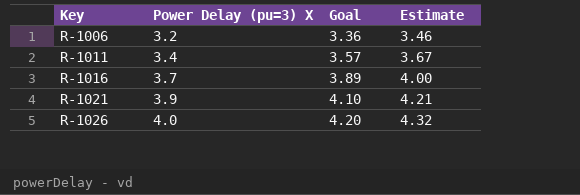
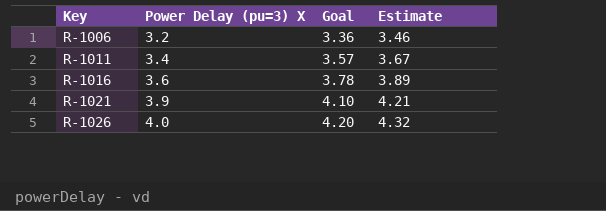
R-1016 | Power Delay (pu=3) X: 3.7 -> 3.6
R-1016 | Goal: 3.89 -> 3.78
R-1016 | Estimate: 4.00 -> 3.89

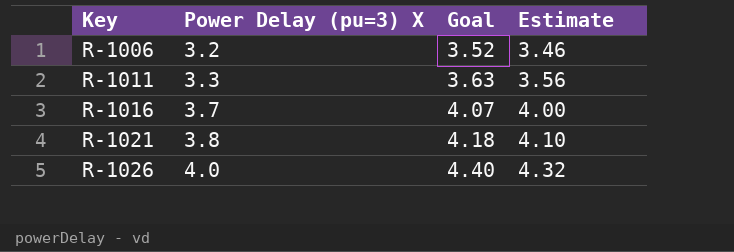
column Goal | formula: [Power Delay (pu=3) X] * 1.05 -> [Power Delay (pu=3) X] * 1.1
R-1011 | Power Delay (pu=3) X: 3.4 -> 3.3
R-1011 | Estimate: 3.67 -> 3.56
R-1016 | Power Delay (pu=3) X: 3.6 -> 3.7
R-1016 | Estimate: 3.89 -> 4.00
R-1021 | Power Delay (pu=3) X: 3.9 -> 3.8
R-1021 | Estimate: 4.21 -> 4.10

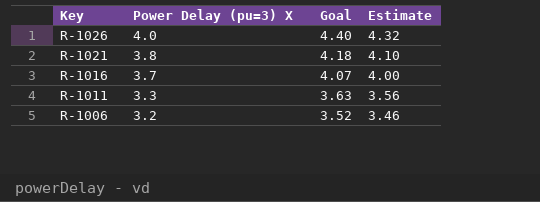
row order: Key ascending -> Key descending

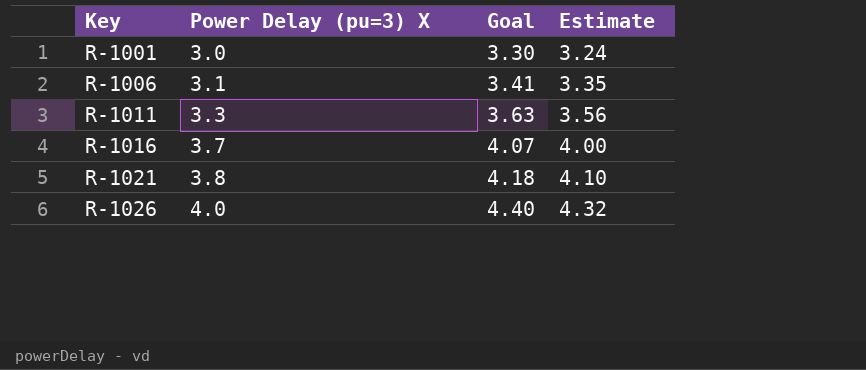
row order: Key descending -> Key ascending
row R-1001: none -> 3.0 | 3.30 | 3.24
R-1006 | Power Delay (pu=3) X: 3.2 -> 3.1
R-1006 | Goal: 3.52 -> 3.41
R-1006 | Estimate: 3.46 -> 3.35

